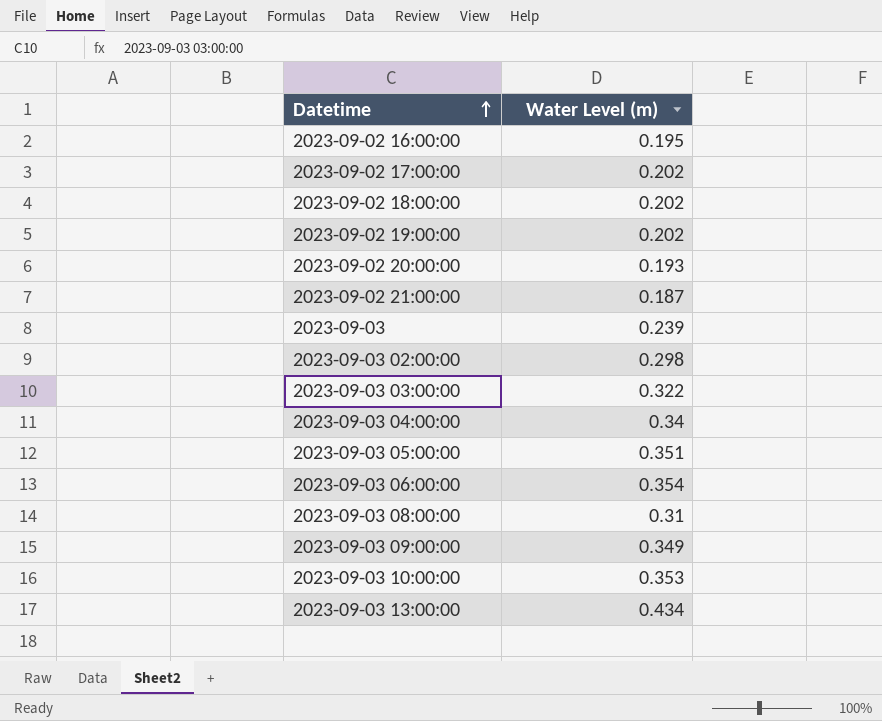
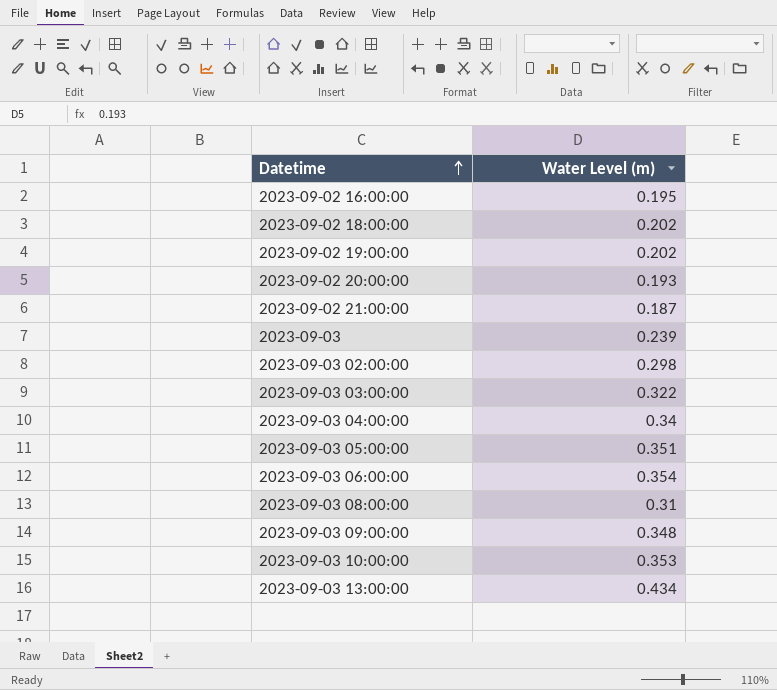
row 2023-09-02 17:00:00: 0.202 -> none
2023-09-03 09:00:00 | Water Level (m): 0.349 -> 0.348

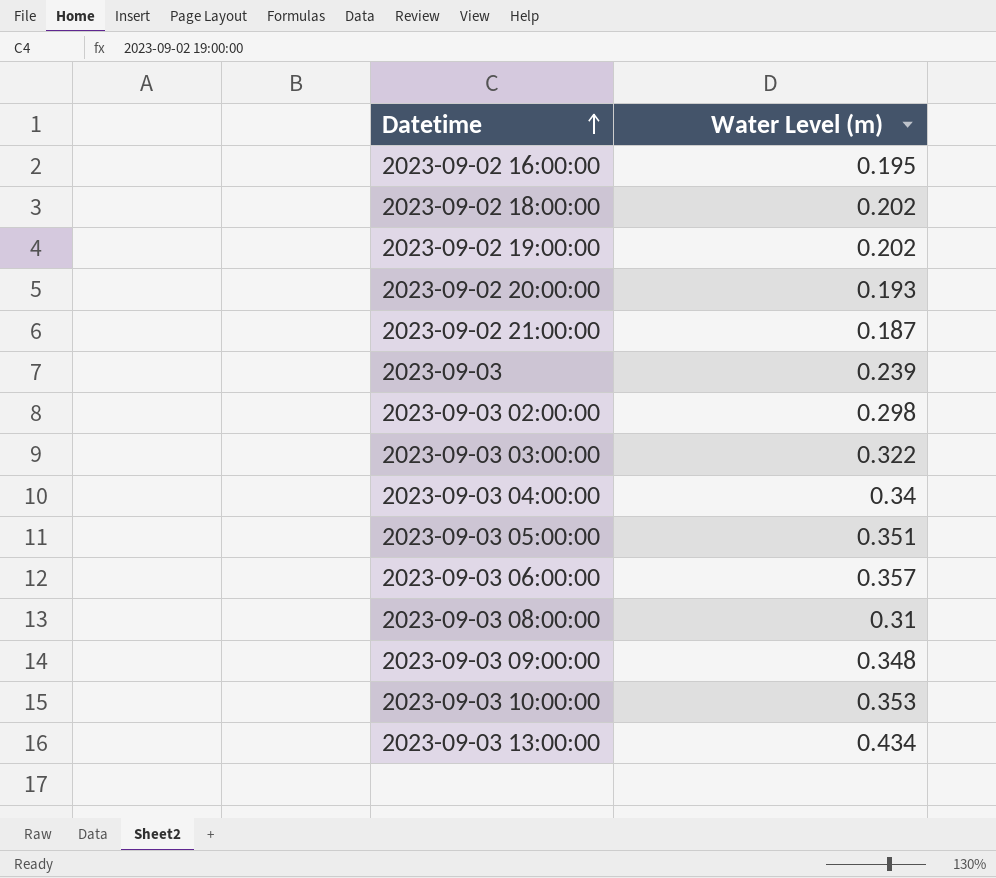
2023-09-03 06:00:00 | Water Level (m): 0.354 -> 0.357

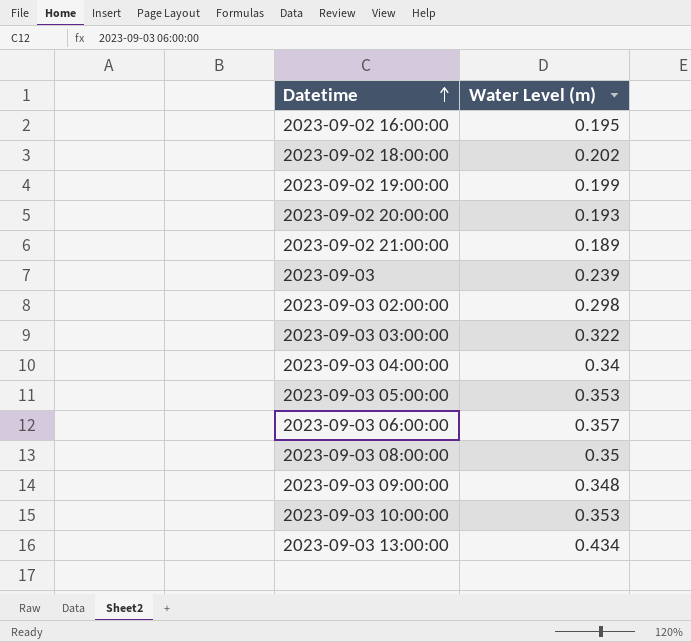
2023-09-02 19:00:00 | Water Level (m): 0.202 -> 0.199
2023-09-02 21:00:00 | Water Level (m): 0.187 -> 0.189
2023-09-03 05:00:00 | Water Level (m): 0.351 -> 0.353
2023-09-03 08:00:00 | Water Level (m): 0.31 -> 0.35

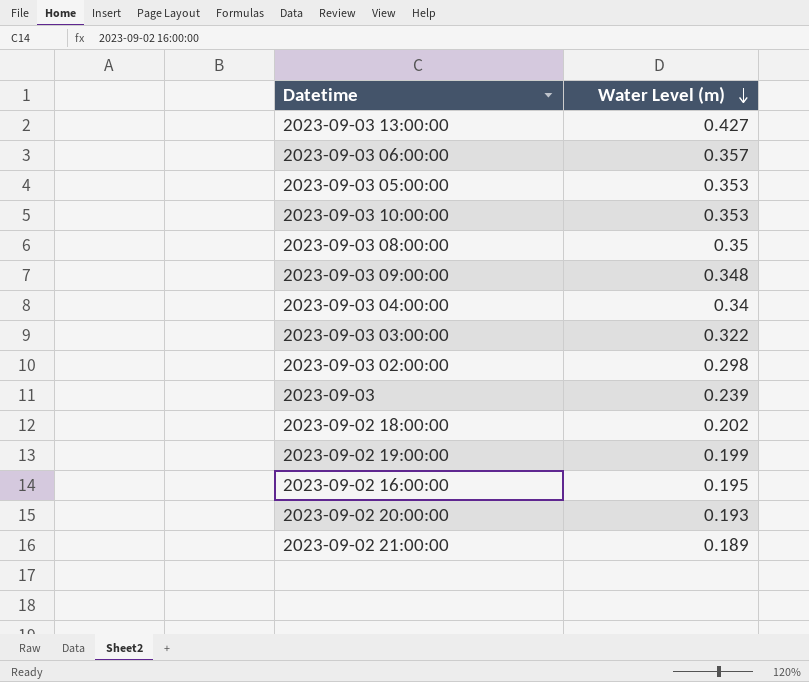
row order: Datetime ascending -> Water Level (m) descending
2023-09-03 13:00:00 | Water Level (m): 0.434 -> 0.427

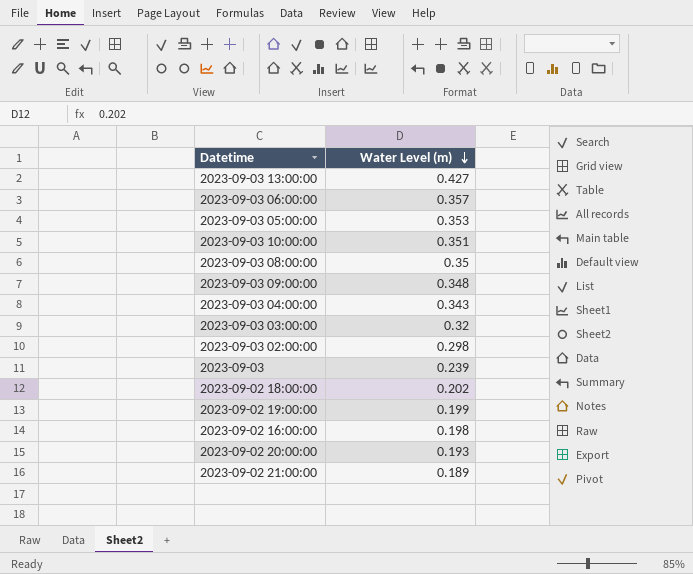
2023-09-03 10:00:00 | Water Level (m): 0.353 -> 0.351
2023-09-03 04:00:00 | Water Level (m): 0.34 -> 0.343
2023-09-03 03:00:00 | Water Level (m): 0.322 -> 0.32
2023-09-02 16:00:00 | Water Level (m): 0.195 -> 0.198

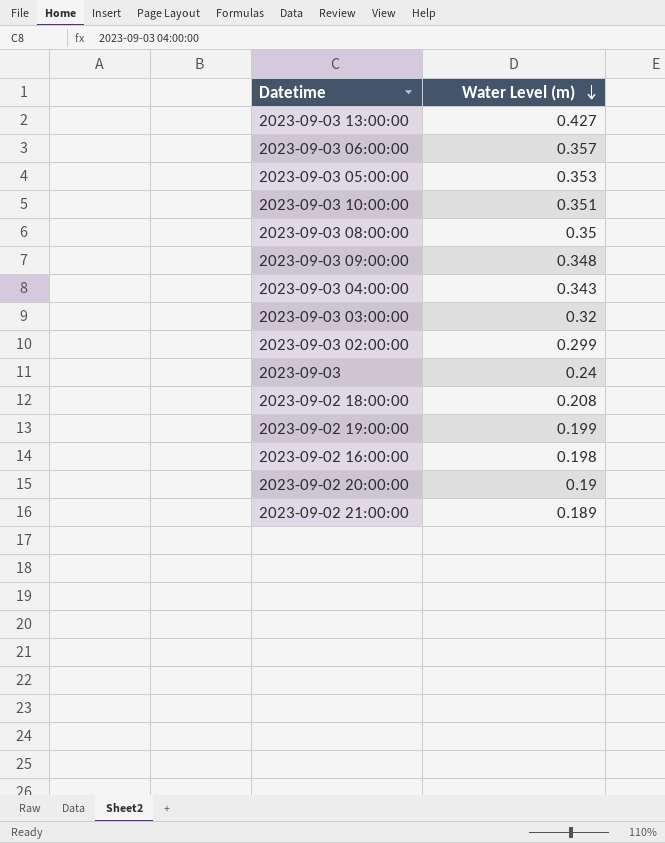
2023-09-03 02:00:00 | Water Level (m): 0.298 -> 0.299
2023-09-03 | Water Level (m): 0.239 -> 0.24
2023-09-02 18:00:00 | Water Level (m): 0.202 -> 0.208
2023-09-02 20:00:00 | Water Level (m): 0.193 -> 0.19

